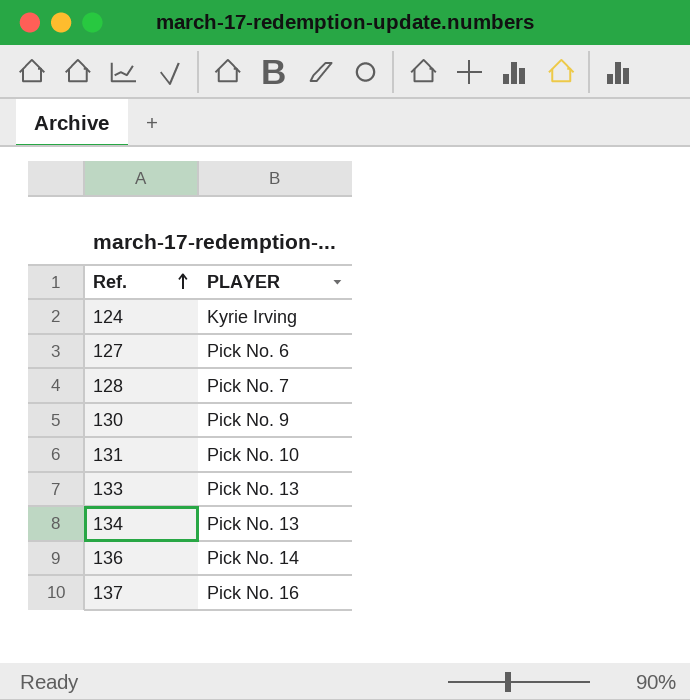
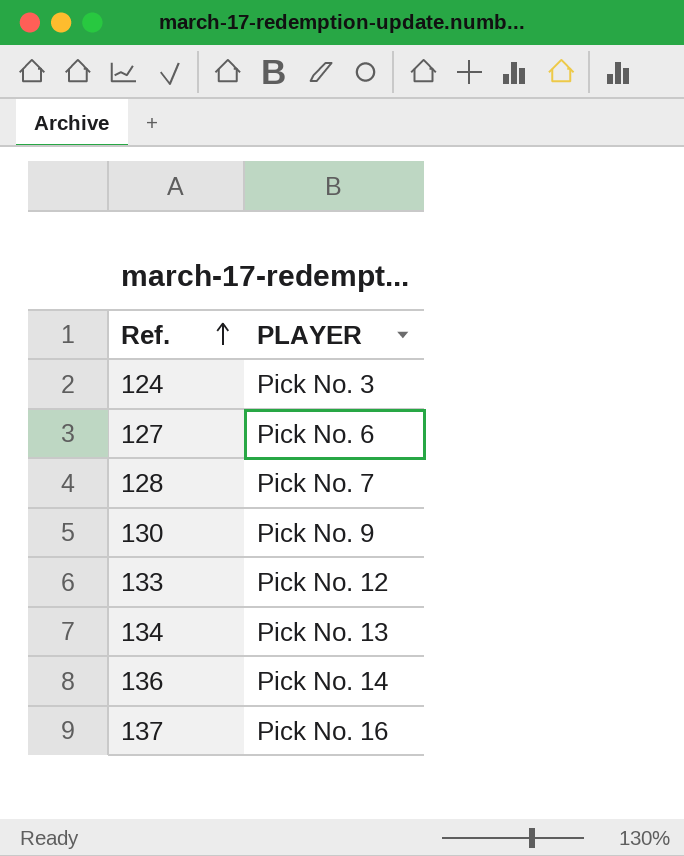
row 131: Pick No. 10 -> none
124 | PLAYER: Kyrie Irving -> Pick No. 3
133 | PLAYER: Pick No. 13 -> Pick No. 12

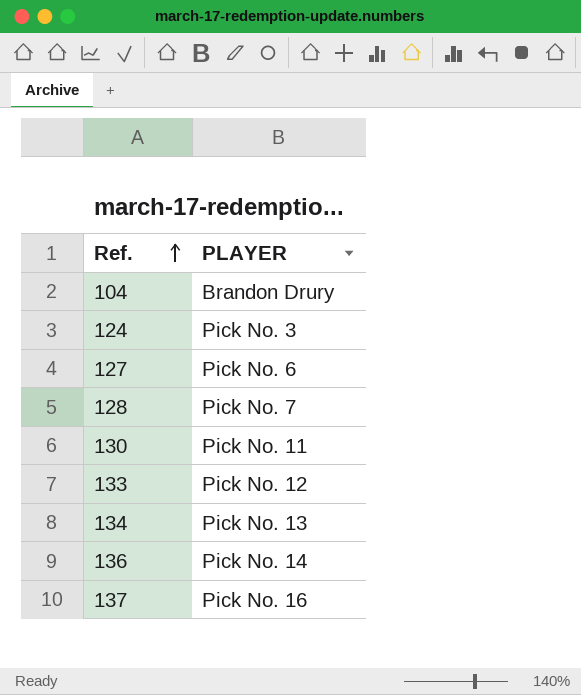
row 104: none -> Brandon Drury
130 | PLAYER: Pick No. 9 -> Pick No. 11

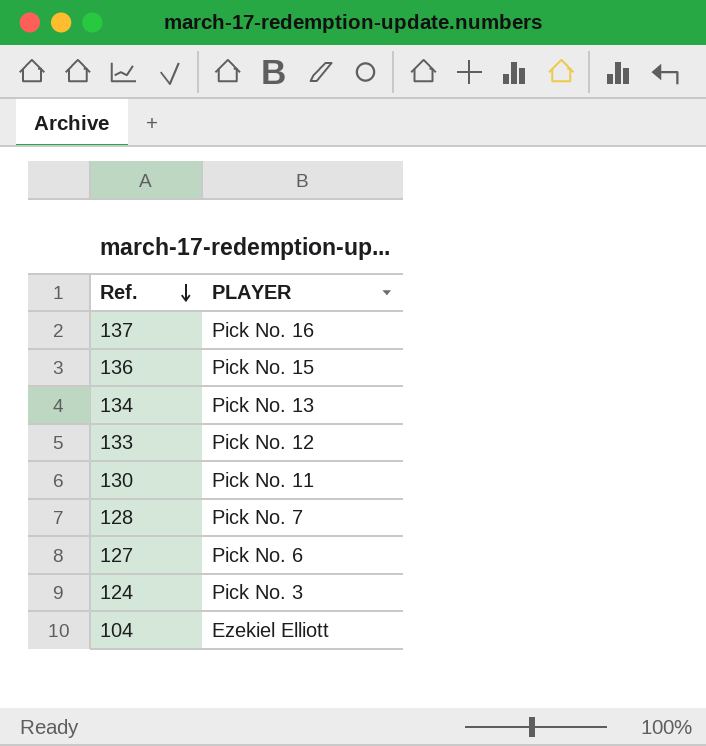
row order: Ref. ascending -> Ref. descending
136 | PLAYER: Pick No. 14 -> Pick No. 15
104 | PLAYER: Brandon Drury -> Ezekiel Elliott

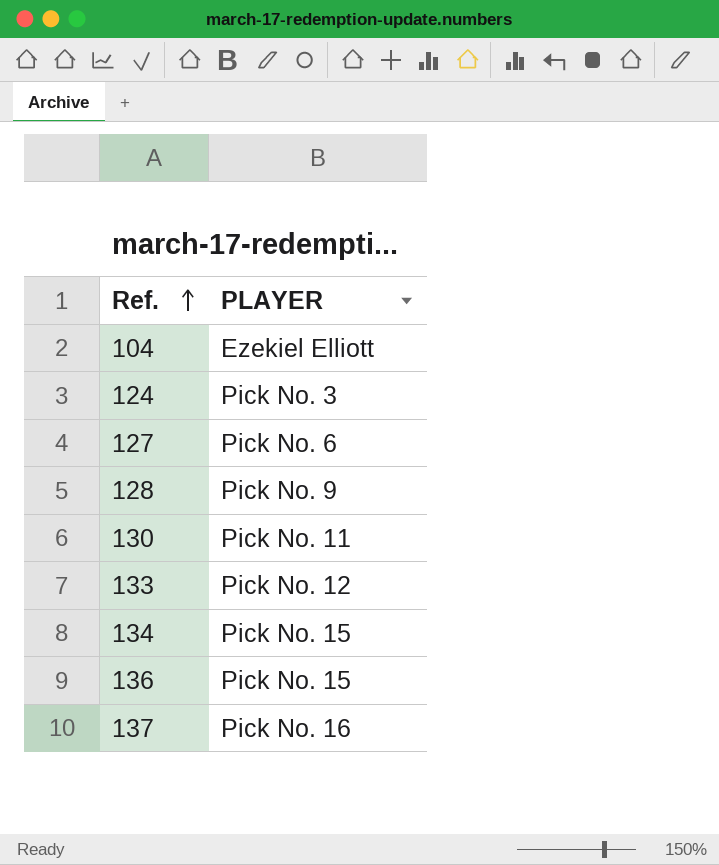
row order: Ref. descending -> Ref. ascending
128 | PLAYER: Pick No. 7 -> Pick No. 9
134 | PLAYER: Pick No. 13 -> Pick No. 15

